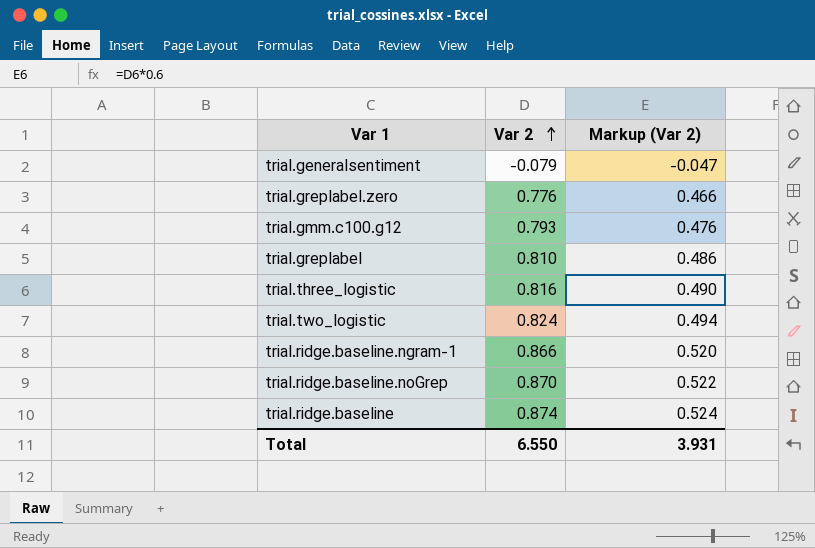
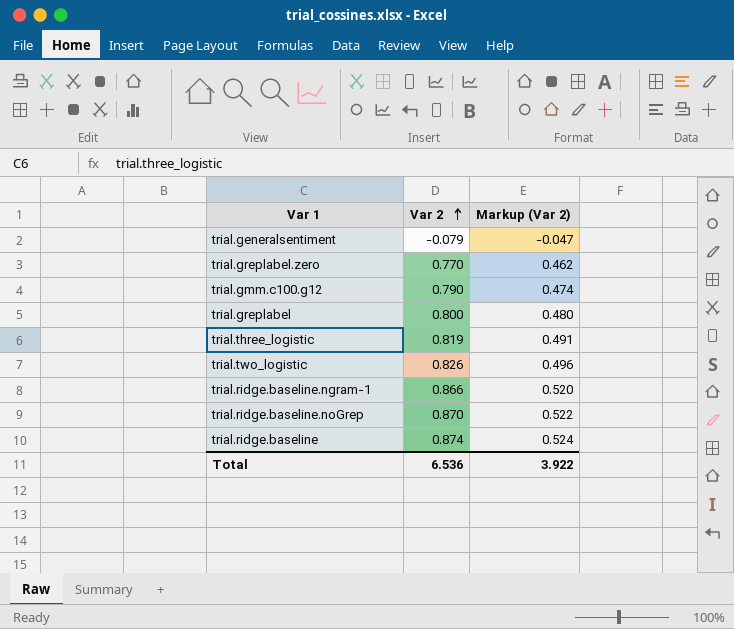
trial.greplabel.zero | Var 2: 0.776 -> 0.770
trial.greplabel.zero | Markup (Var 2): 0.466 -> 0.462
trial.gmm.c100.g12 | Var 2: 0.793 -> 0.790
trial.gmm.c100.g12 | Markup (Var 2): 0.476 -> 0.474
trial.greplabel | Var 2: 0.810 -> 0.800
trial.greplabel | Markup (Var 2): 0.486 -> 0.480
trial.three_logistic | Var 2: 0.816 -> 0.819
trial.three_logistic | Markup (Var 2): 0.490 -> 0.491
trial.two_logistic | Var 2: 0.824 -> 0.826
trial.two_logistic | Markup (Var 2): 0.494 -> 0.496
Total | Var 2: 6.550 -> 6.536
Total | Markup (Var 2): 3.931 -> 3.922

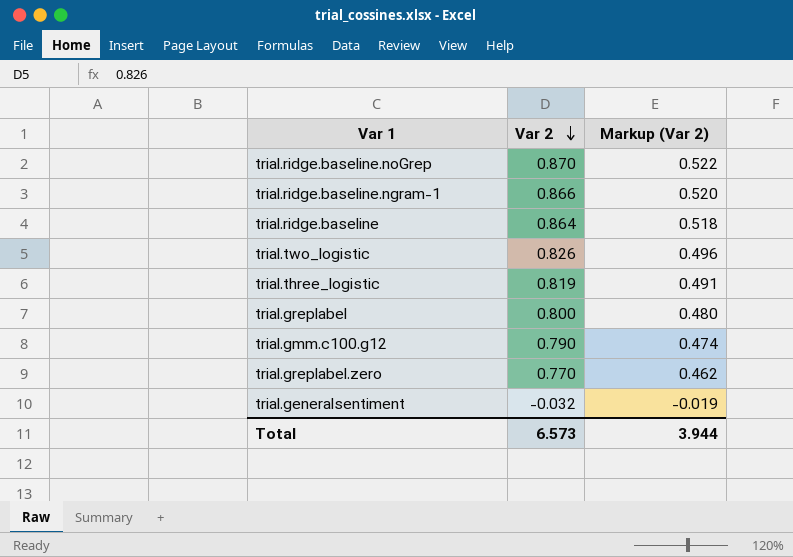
row order: Var 2 ascending -> Var 2 descending
trial.ridge.baseline | Var 2: 0.874 -> 0.864
trial.ridge.baseline | Markup (Var 2): 0.524 -> 0.518
trial.generalsentiment | Var 2: -0.079 -> -0.032
trial.generalsentiment | Markup (Var 2): -0.047 -> -0.019
Total | Var 2: 6.536 -> 6.573
Total | Markup (Var 2): 3.922 -> 3.944

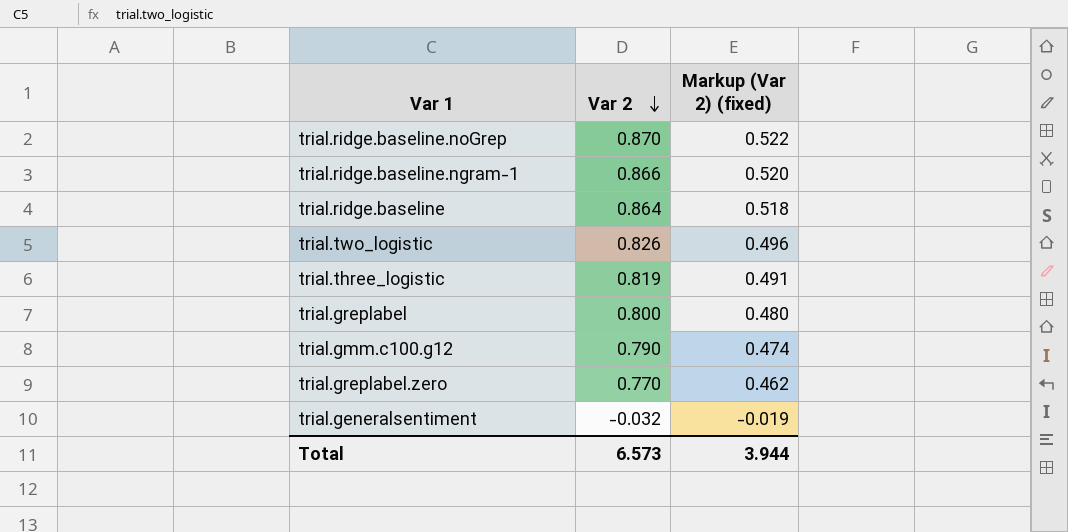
column name: Markup (Var 2) -> Markup (Var 2) (fixed)

